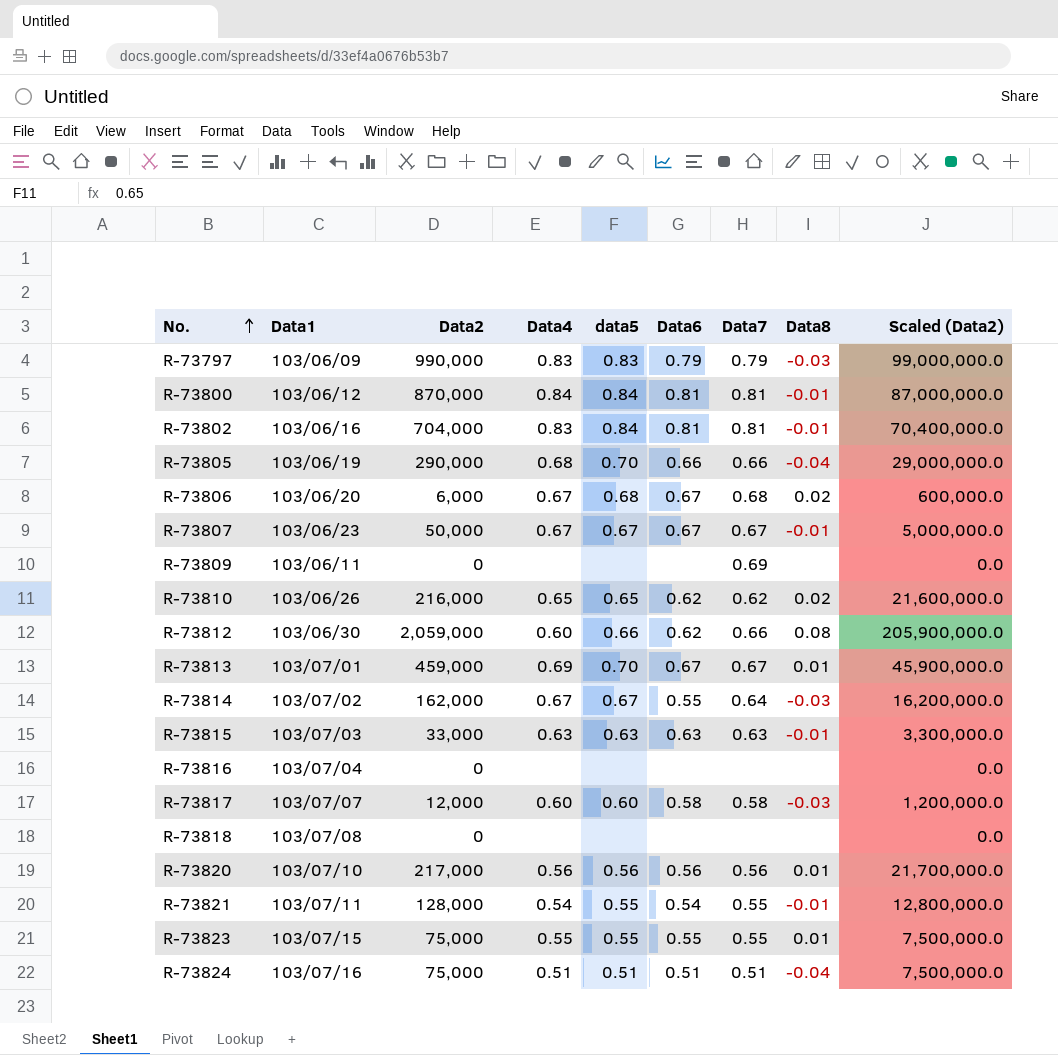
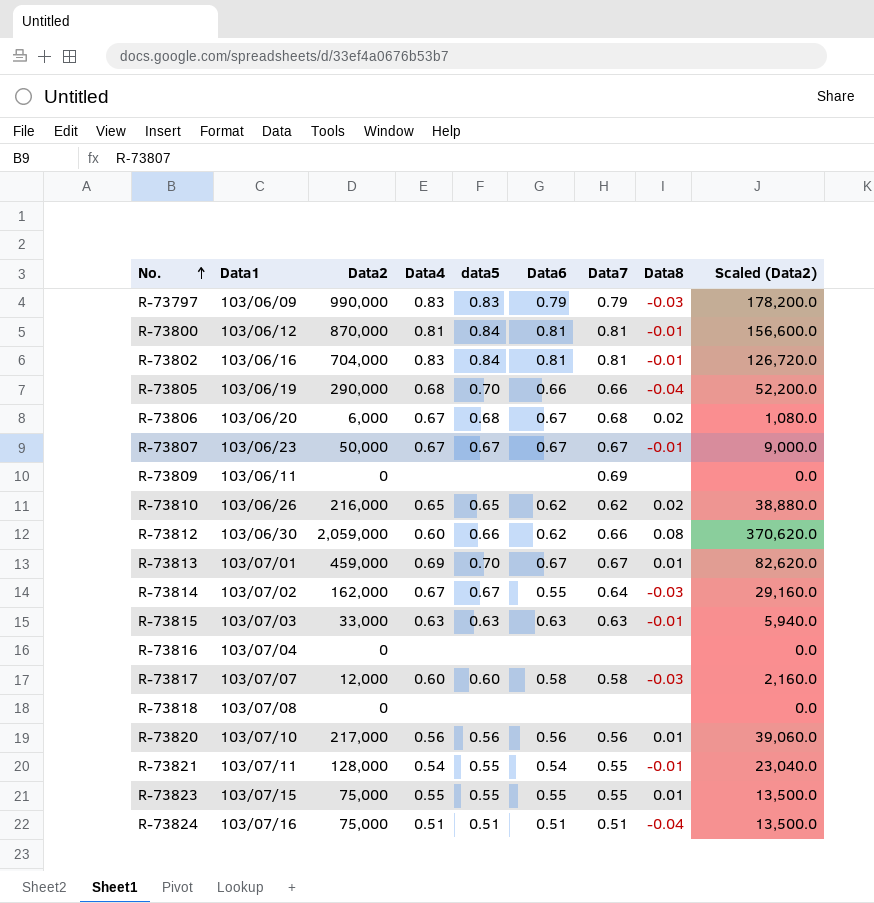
column Scaled (Data2) | formula: [Data2] * 100 -> [Data2] * 0.18
R-73800 | Data4: 0.84 -> 0.81

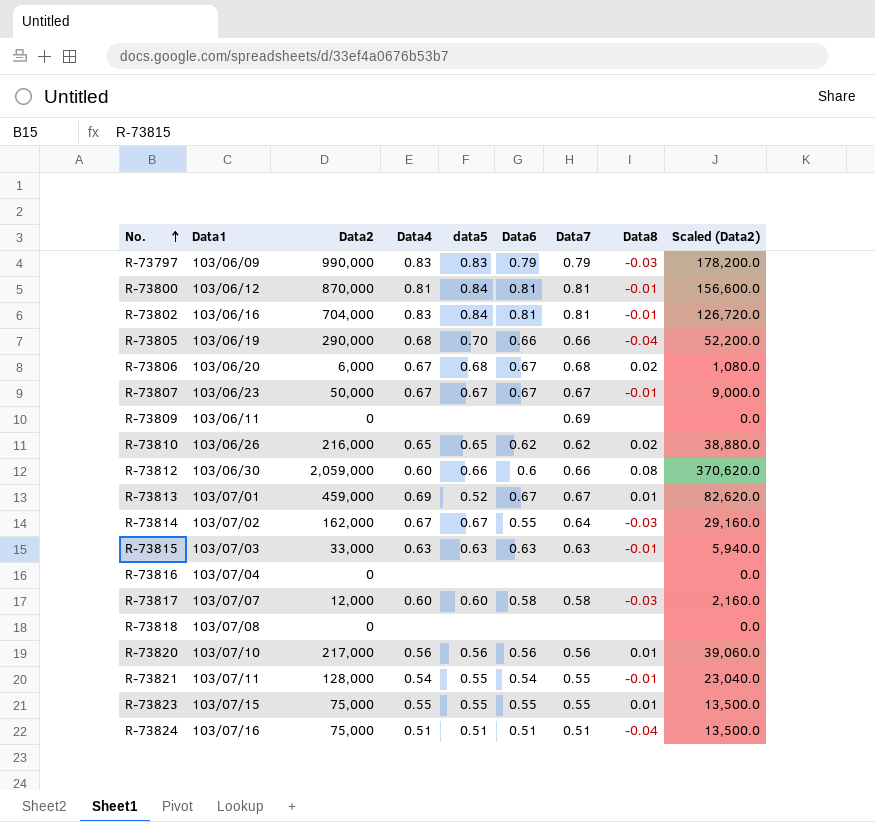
R-73812 | Data6: 0.62 -> 0.6
R-73813 | data5: 0.70 -> 0.52

